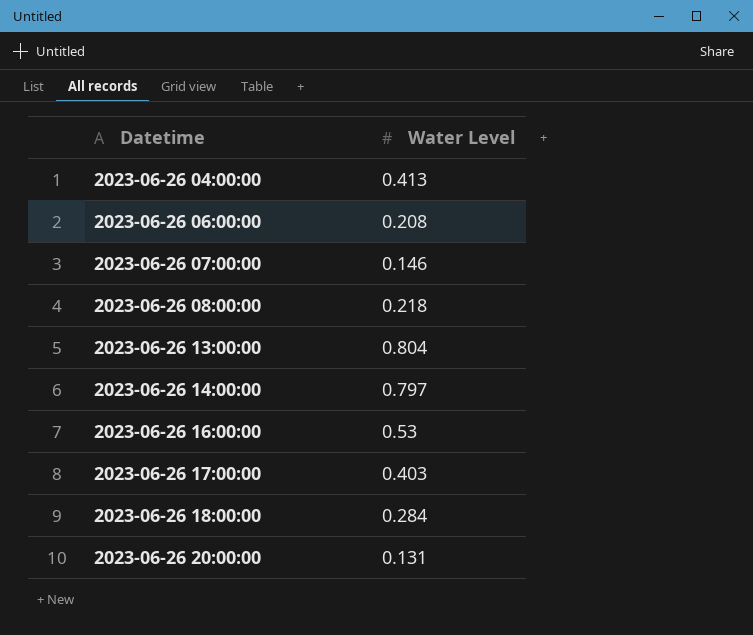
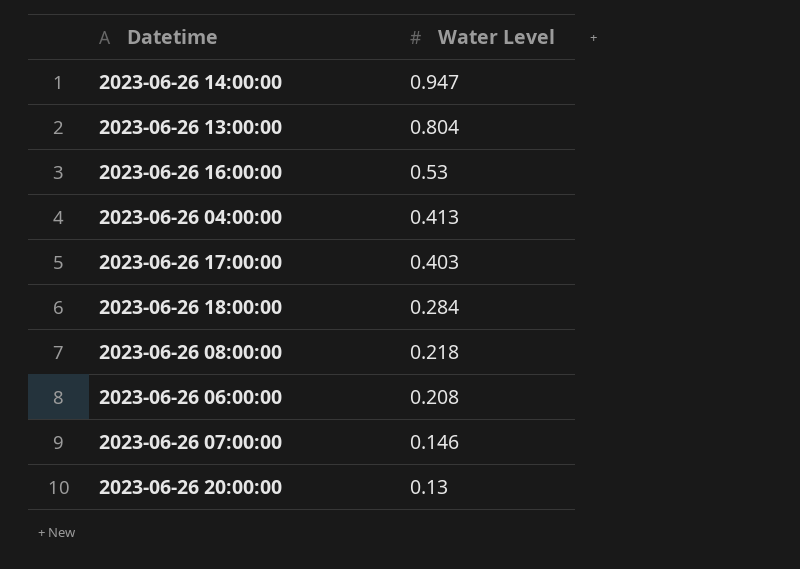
row order: Datetime ascending -> Water Level descending
2023-06-26 14:00:00 | Water Level: 0.797 -> 0.947
2023-06-26 20:00:00 | Water Level: 0.131 -> 0.13

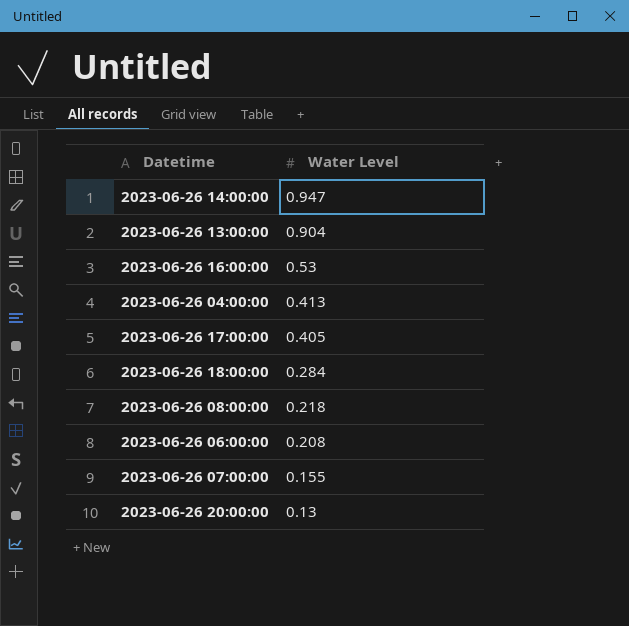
2023-06-26 13:00:00 | Water Level: 0.804 -> 0.904
2023-06-26 17:00:00 | Water Level: 0.403 -> 0.405
2023-06-26 07:00:00 | Water Level: 0.146 -> 0.155

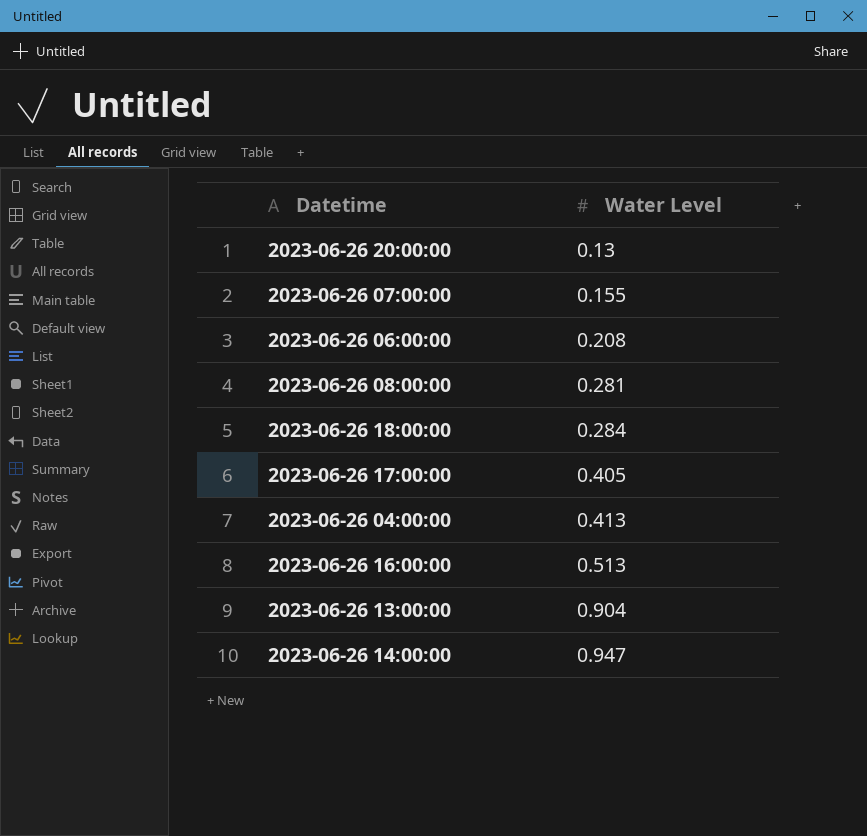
row order: Water Level descending -> Water Level ascending
2023-06-26 08:00:00 | Water Level: 0.218 -> 0.281
2023-06-26 16:00:00 | Water Level: 0.53 -> 0.513

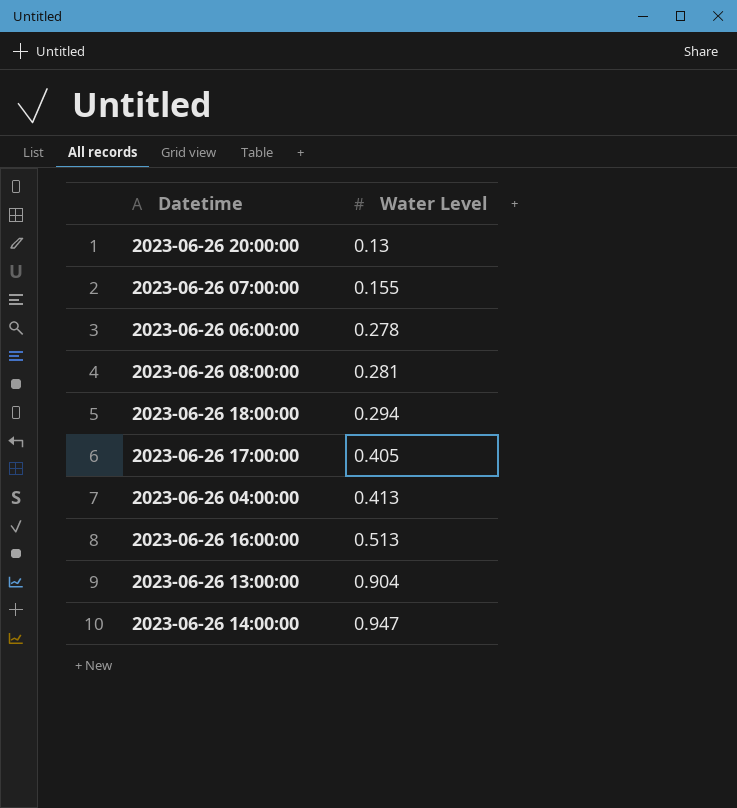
2023-06-26 06:00:00 | Water Level: 0.208 -> 0.278
2023-06-26 18:00:00 | Water Level: 0.284 -> 0.294

